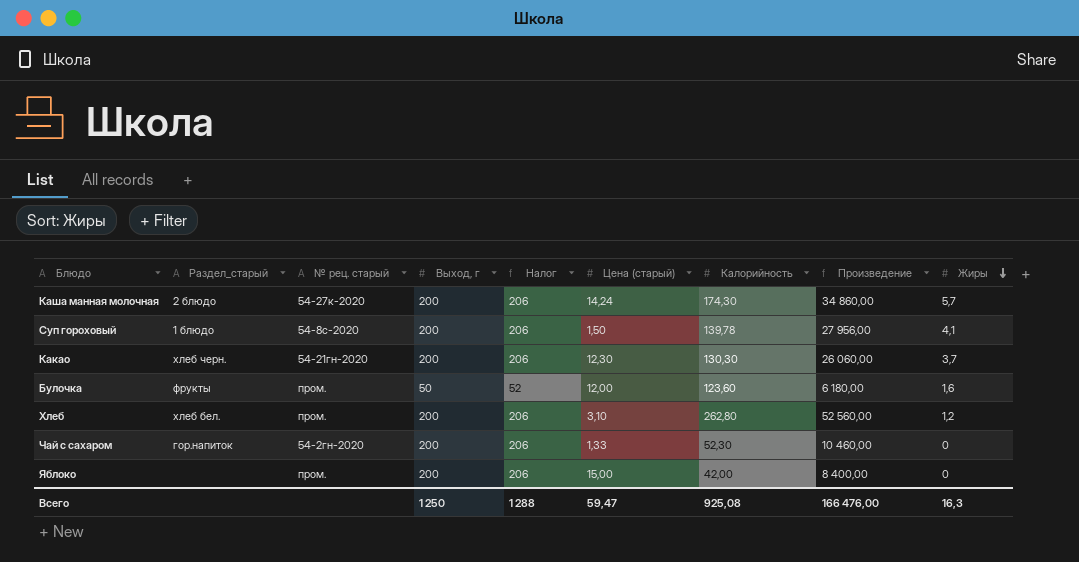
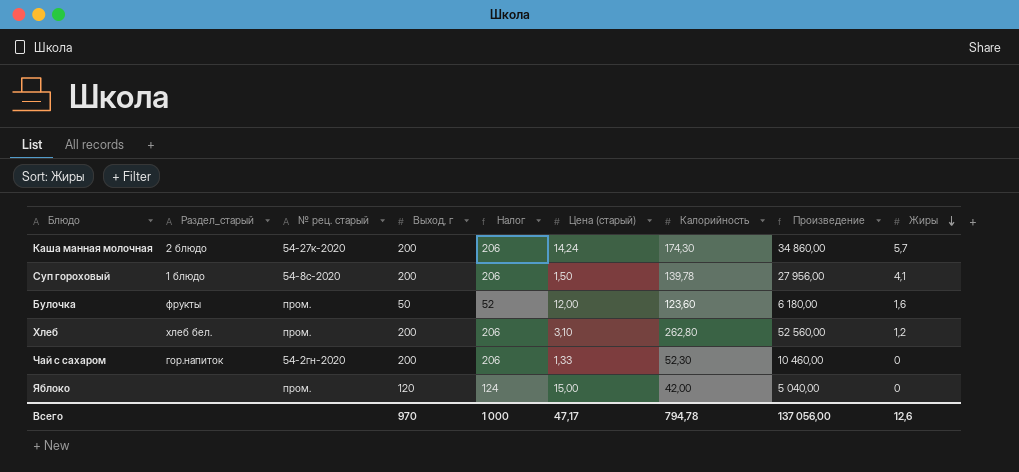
row Какао: хлеб черн. | 54-21гн-2020 | 200 | 206 | 12,30 | 130,30 | 26 060,00 | 3,7 -> none
Яблоко | Выход, г: 200 -> 120
Яблоко | Налог: 206 -> 124
Яблоко | Произведение: 8 400,00 -> 5 040,00
Всего | Выход, г: 1 250 -> 970
Всего | Налог: 1 288 -> 1 000
Всего | Цена (старый): 59,47 -> 47,17
Всего | Калорийность: 925,08 -> 794,78
Всего | Произведение: 166 476,00 -> 137 056,00
Всего | Жиры: 16,3 -> 12,6

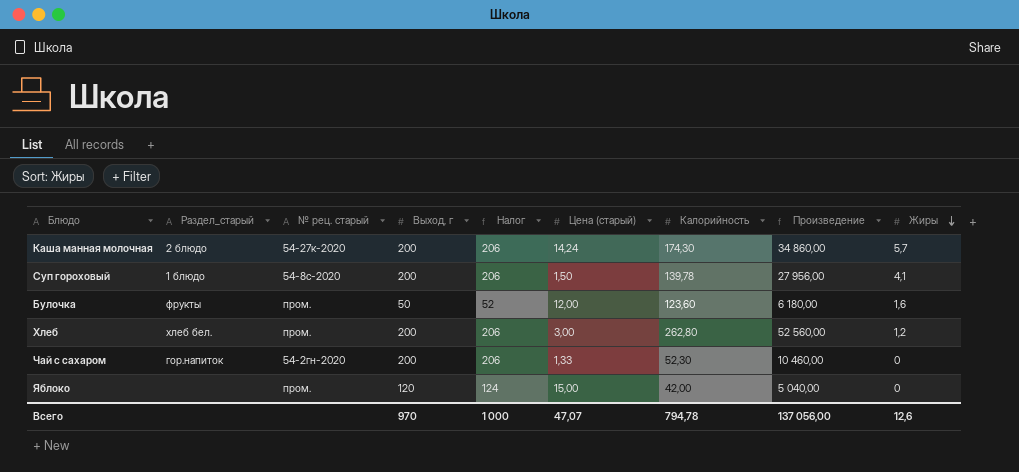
Хлеб | Цена (старый): 3,10 -> 3,00
Всего | Цена (старый): 47,17 -> 47,07

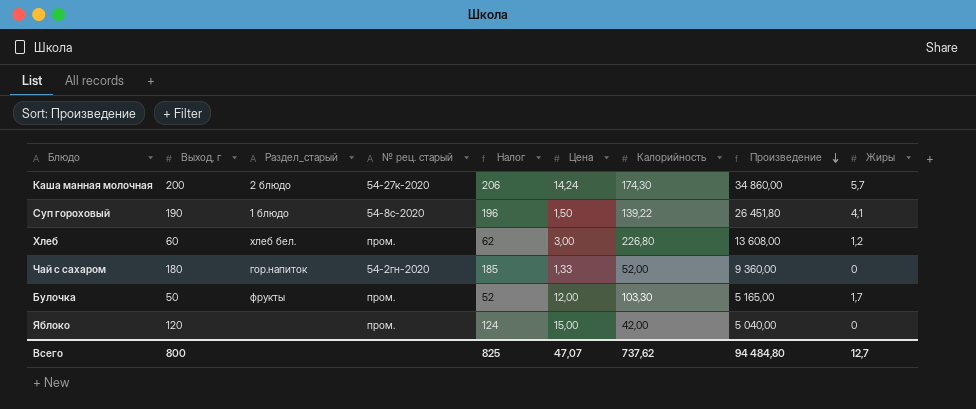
row order: Жиры descending -> Произведение descending
column Выход, г | position: 4 -> 2
column name: Цена (старый) -> Цена
Суп гороховый | Выход, г: 200 -> 190
Суп гороховый | Налог: 206 -> 196
Суп гороховый | Калорийность: 139,78 -> 139,22
Суп гороховый | Произведение: 27 956,00 -> 26 451,80
Хлеб | Выход, г: 200 -> 60
Хлеб | Налог: 206 -> 62
Хлеб | Калорийность: 262,80 -> 226,80
Хлеб | Произведение: 52 560,00 -> 13 608,00
Чай с сахаром | Выход, г: 200 -> 180
Чай с сахаром | Налог: 206 -> 185
Чай с сахаром | Калорийность: 52,30 -> 52,00
Чай с сахаром | Произведение: 10 460,00 -> 9 360,00
Булочка | Калорийность: 123,60 -> 103,30
Булочка | Произведение: 6 180,00 -> 5 165,00
Булочка | Жиры: 1,6 -> 1,7
Всего | Выход, г: 970 -> 800
Всего | Налог: 1 000 -> 825
Всего | Калорийность: 794,78 -> 737,62
Всего | Произведение: 137 056,00 -> 94 484,80
Всего | Жиры: 12,6 -> 12,7

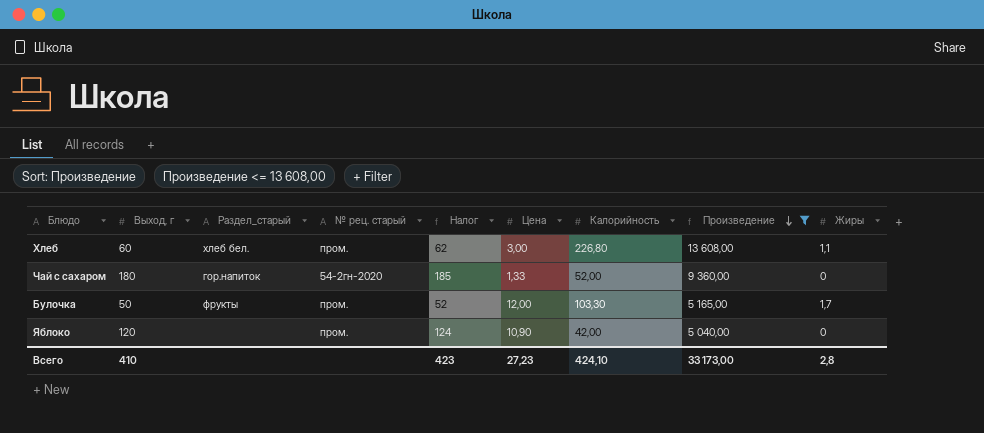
filter: none -> Произведение <= 13 608,00
Хлеб | Жиры: 1,2 -> 1,1
Яблоко | Цена: 15,00 -> 10,90
Всего | Выход, г: 800 -> 410
Всего | Налог: 825 -> 423
Всего | Цена: 47,07 -> 27,23
Всего | Калорийность: 737,62 -> 424,10
Всего | Произведение: 94 484,80 -> 33 173,00
Всего | Жиры: 12,7 -> 2,8

